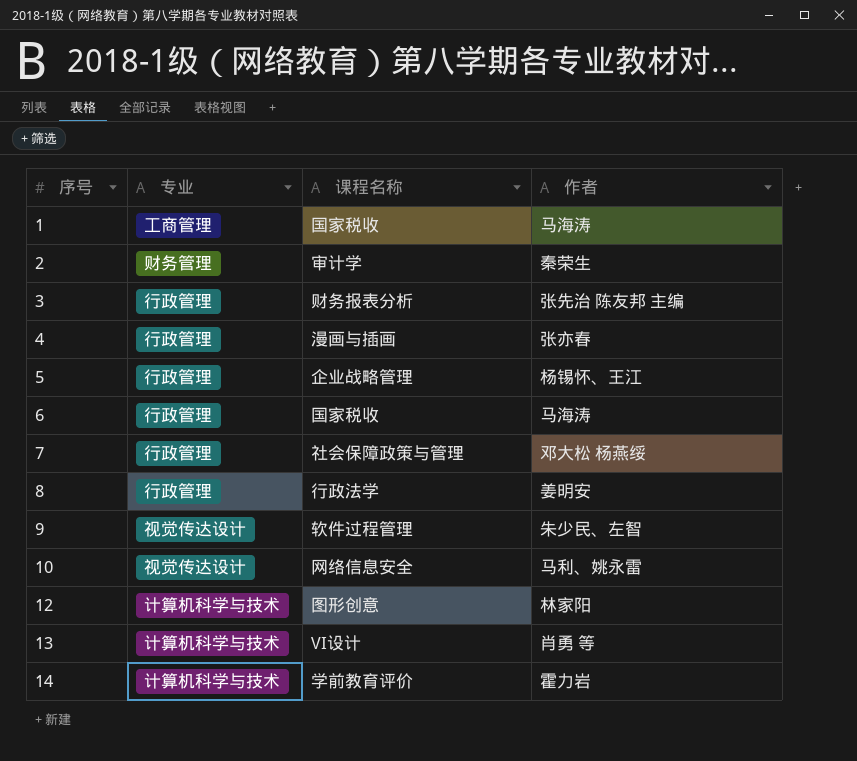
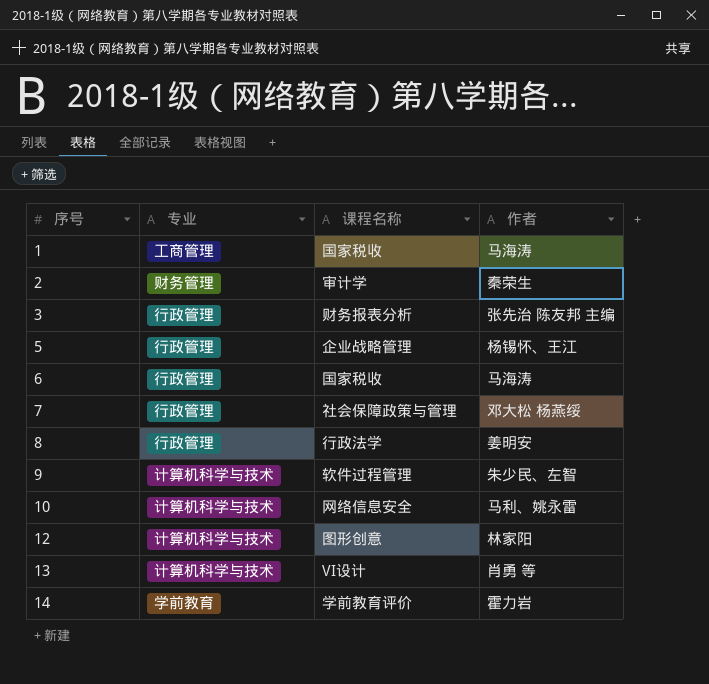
row 4: 行政管理 | 漫画与插画 | 张亦春 -> none
9 | 专业: 视觉传达设计 -> 计算机科学与技术
10 | 专业: 视觉传达设计 -> 计算机科学与技术
14 | 专业: 计算机科学与技术 -> 学前教育

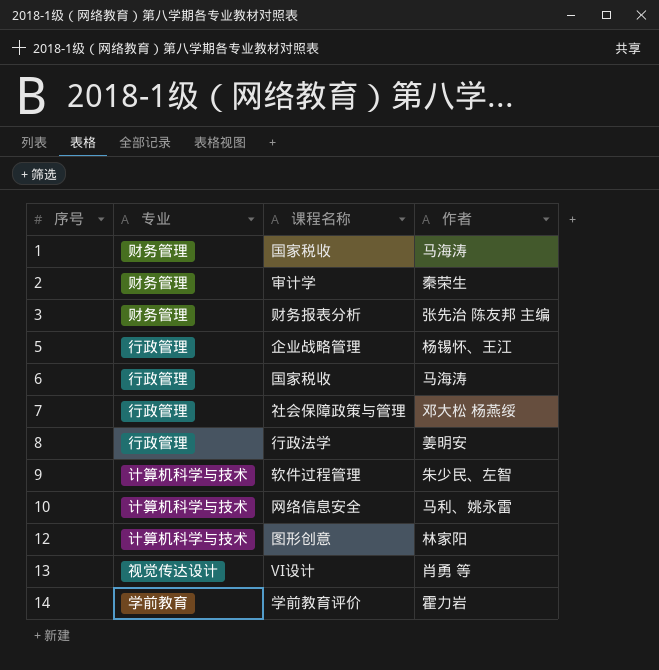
1 | 专业: 工商管理 -> 财务管理
3 | 专业: 行政管理 -> 财务管理
13 | 专业: 计算机科学与技术 -> 视觉传达设计

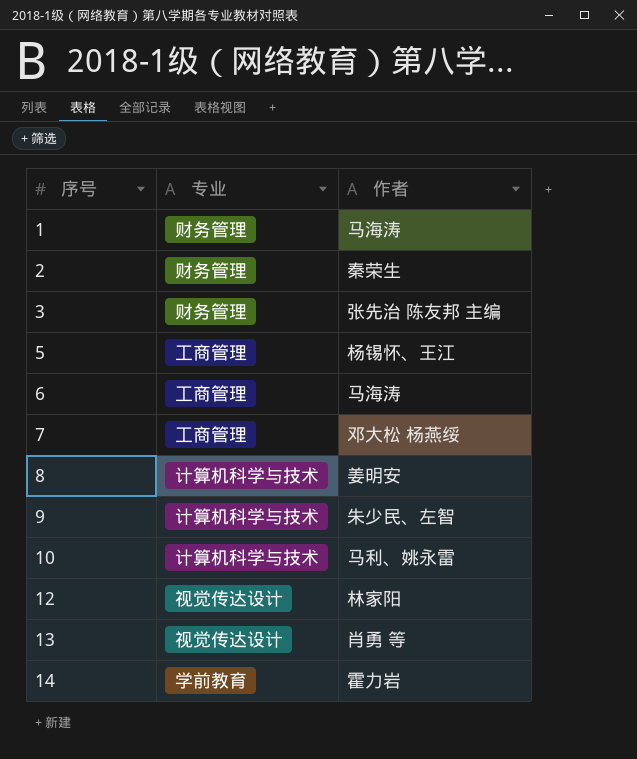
column 课程名称 | position: 3 -> none
5 | 专业: 行政管理 -> 工商管理
6 | 专业: 行政管理 -> 工商管理
7 | 专业: 行政管理 -> 工商管理
8 | 专业: 行政管理 -> 计算机科学与技术
12 | 专业: 计算机科学与技术 -> 视觉传达设计

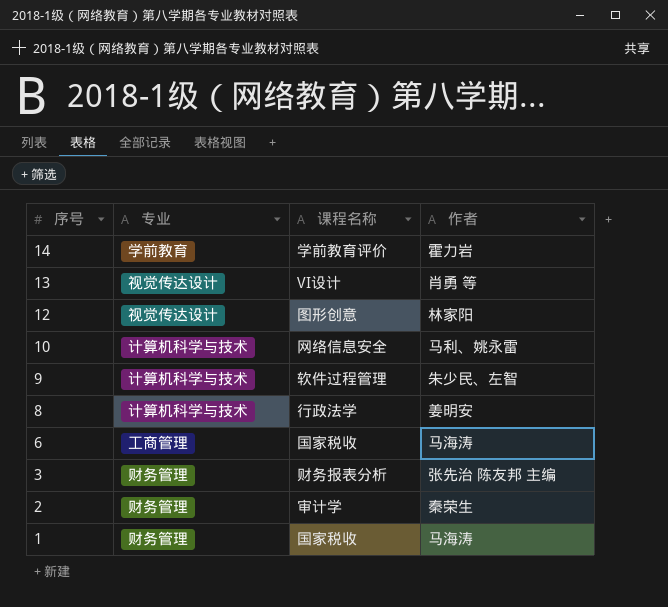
row order: 序号 ascending -> 序号 descending
column 课程名称 | position: none -> 3
row 5: 工商管理 | 杨锡怀、王江 -> none
row 7: 工商管理 | 邓大松 杨燕绥 -> none

